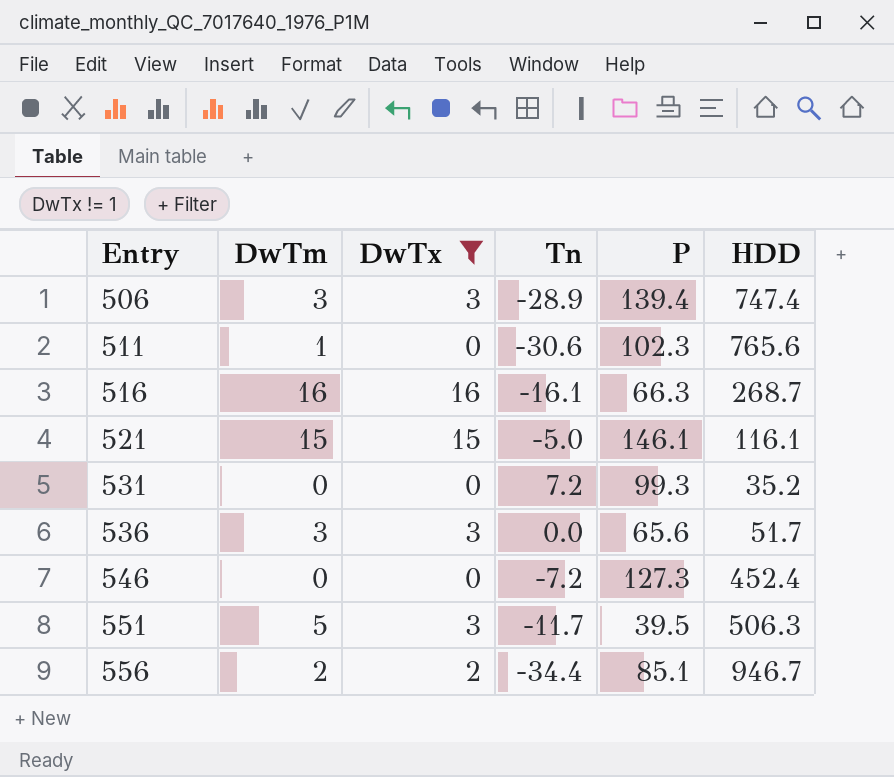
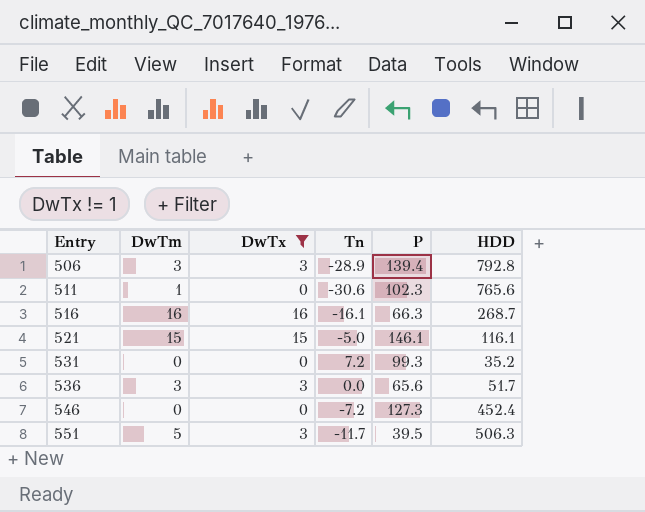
row 556: 2 | 2 | -34.4 | 85.1 | 946.7 -> none
506 | HDD: 747.4 -> 792.8

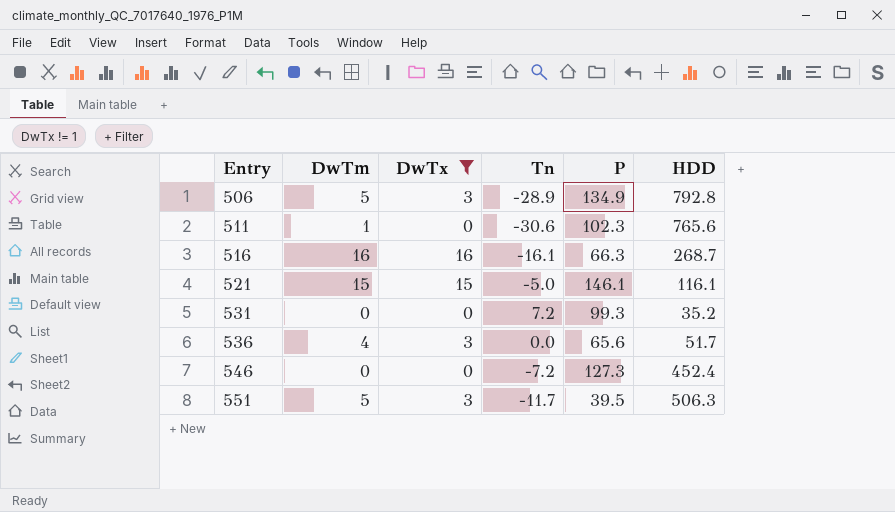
506 | DwTm: 3 -> 5
506 | P: 139.4 -> 134.9
536 | DwTm: 3 -> 4

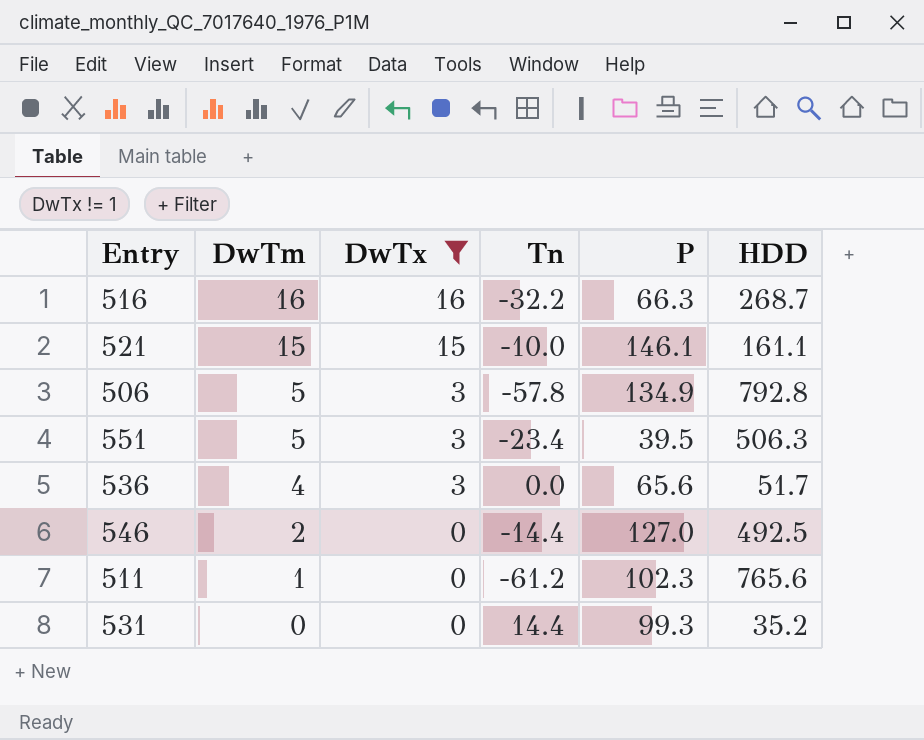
row order: Entry ascending -> DwTm descending
516 | Tn: -16.1 -> -32.2
521 | Tn: -5.0 -> -10.0
521 | HDD: 116.1 -> 161.1
506 | Tn: -28.9 -> -57.8
551 | Tn: -11.7 -> -23.4
546 | DwTm: 0 -> 2
546 | Tn: -7.2 -> -14.4
546 | P: 127.3 -> 127.0
546 | HDD: 452.4 -> 492.5
511 | Tn: -30.6 -> -61.2
531 | Tn: 7.2 -> 14.4

